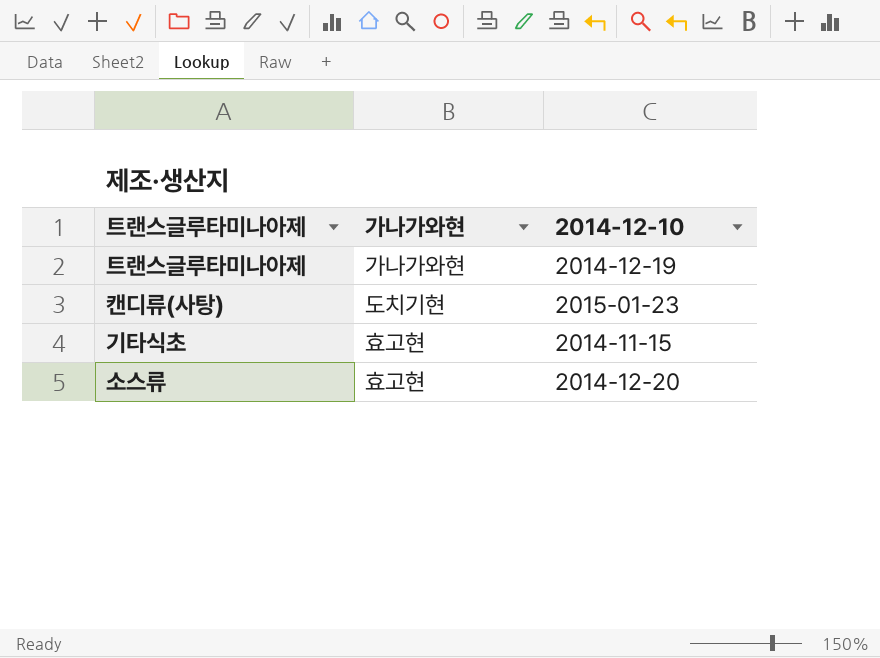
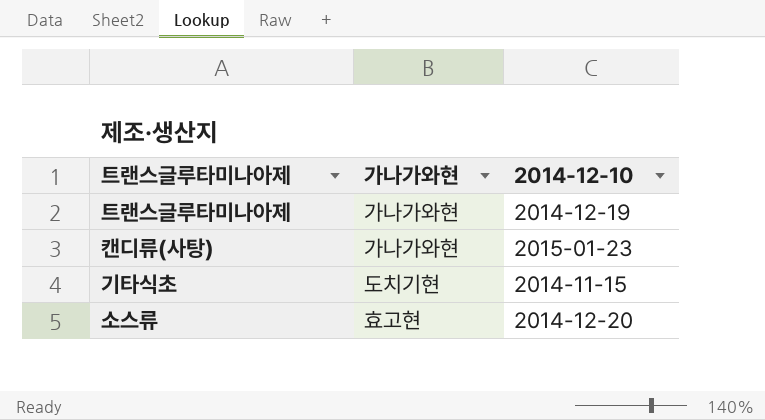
캔디류(사탕) | 가나가와현: 도치기현 -> 가나가와현
기타식초 | 가나가와현: 효고현 -> 도치기현

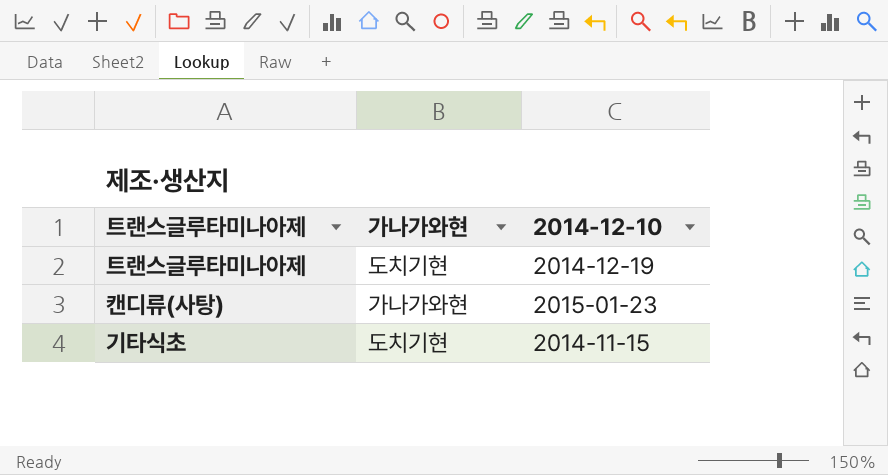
row 소스류: 효고현 | 2014-12-20 -> none
트랜스글루타미나아제 | 가나가와현: 가나가와현 -> 도치기현

